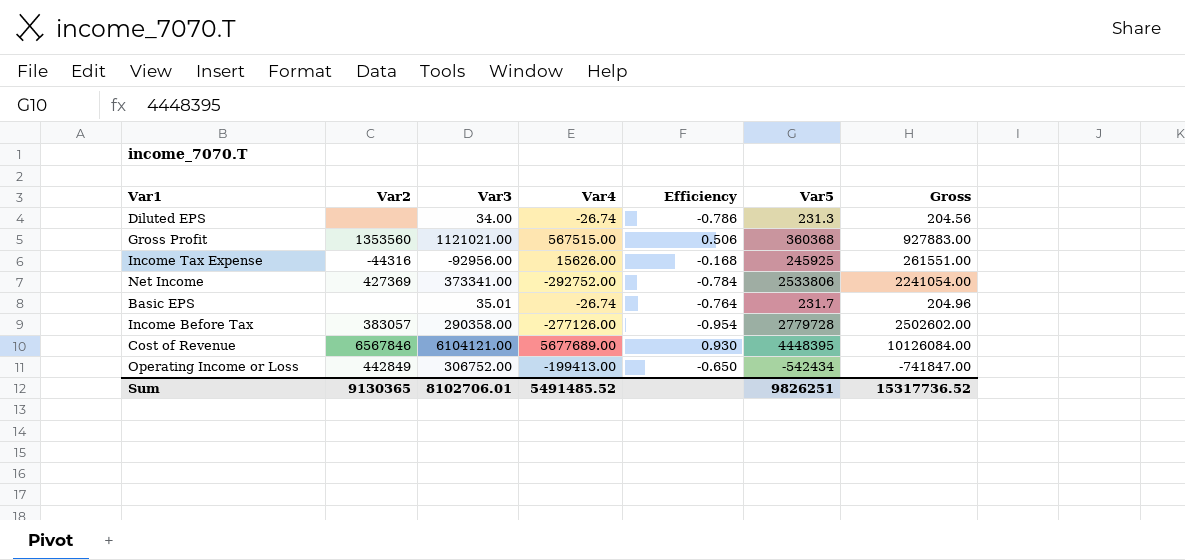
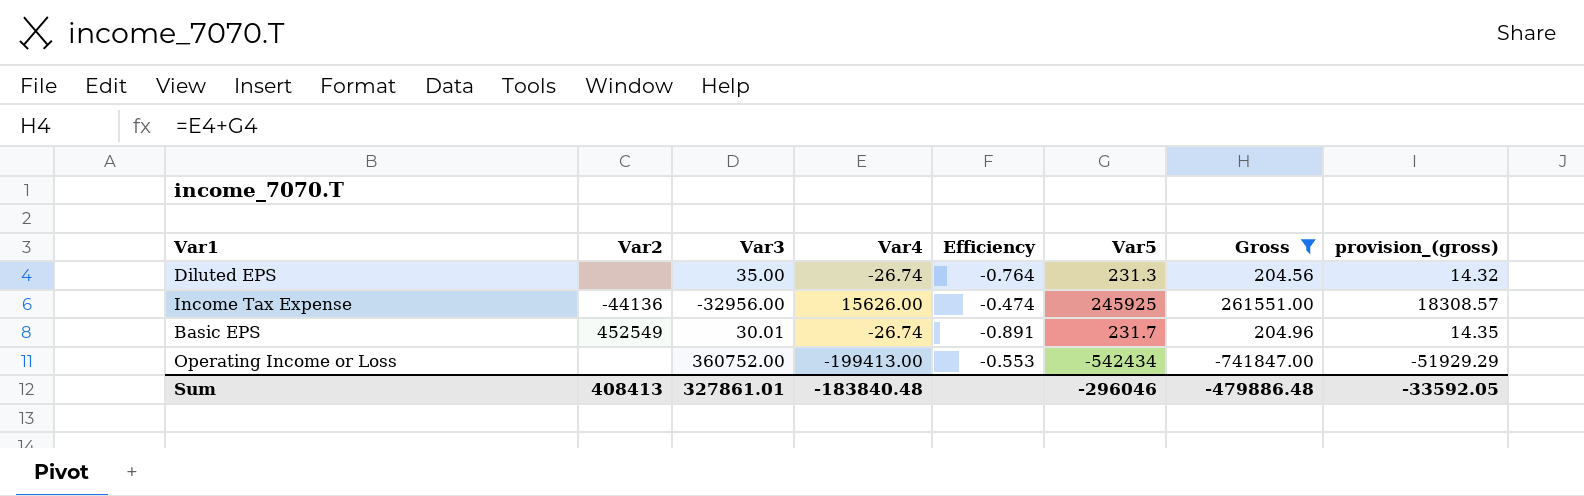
filter: none -> Gross <= 261551.00
column provision_(gross) | formula: none -> [Gross] * 0.07
Diluted EPS | Var3: 34.00 -> 35.00
Diluted EPS | Efficiency: -0.786 -> -0.764
Income Tax Expense | Var2: -44316 -> -44136
Income Tax Expense | Var3: -92956.00 -> -32956.00
Income Tax Expense | Efficiency: -0.168 -> -0.474
Basic EPS | Var2: none -> 452549
Basic EPS | Var3: 35.01 -> 30.01
Basic EPS | Efficiency: -0.764 -> -0.891
Operating Income or Loss | Var2: 442849 -> none
Operating Income or Loss | Var3: 306752.00 -> 360752.00
Operating Income or Loss | Efficiency: -0.650 -> -0.553
Sum | Var2: 9130365 -> 408413
Sum | Var3: 8102706.01 -> 327861.01
Sum | Var4: 5491485.52 -> -183840.48
Sum | Var5: 9826251 -> -296046
Sum | Gross: 15317736.52 -> -479886.48

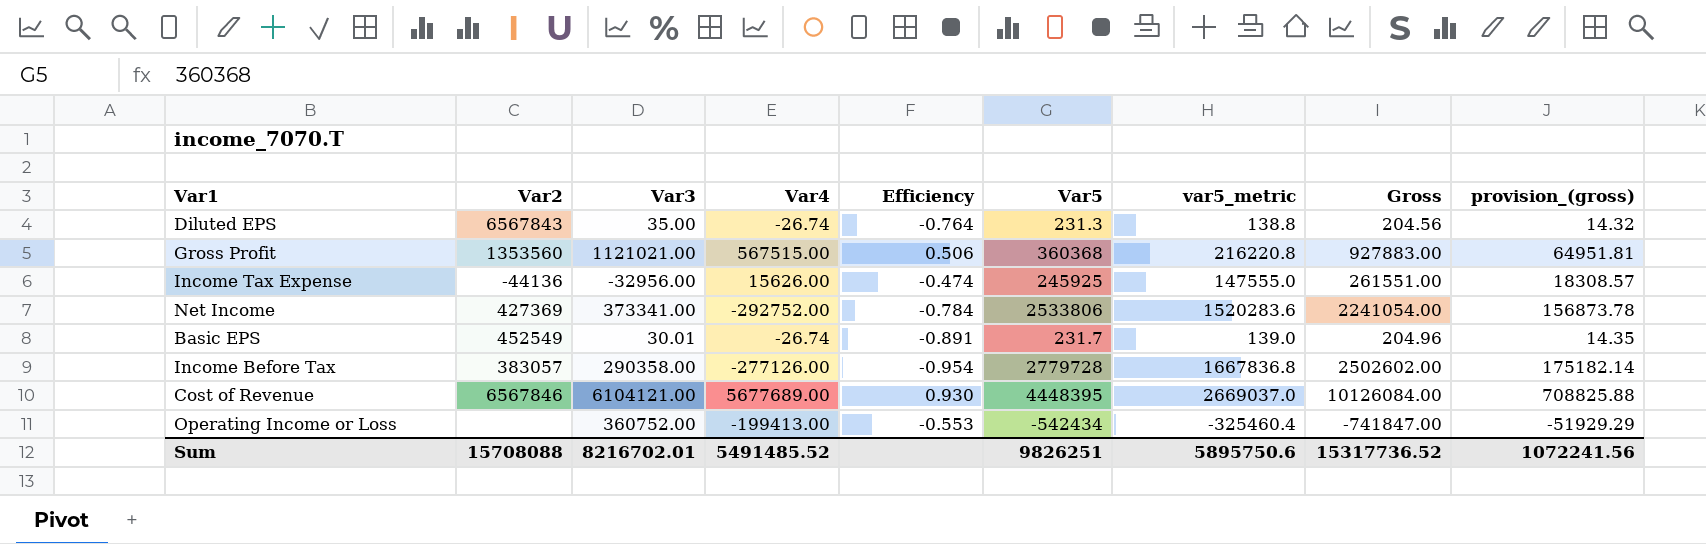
filter: Gross <= 261551.00 -> none
column var5_metric | formula: none -> [Var5] * 0.6
Diluted EPS | Var2: none -> 6567843
Sum | Var2: 408413 -> 15708088
Sum | Var3: 327861.01 -> 8216702.01
Sum | Var4: -183840.48 -> 5491485.52
Sum | Var5: -296046 -> 9826251
Sum | Gross: -479886.48 -> 15317736.52
Sum | provision_(gross): -33592.05 -> 1072241.56

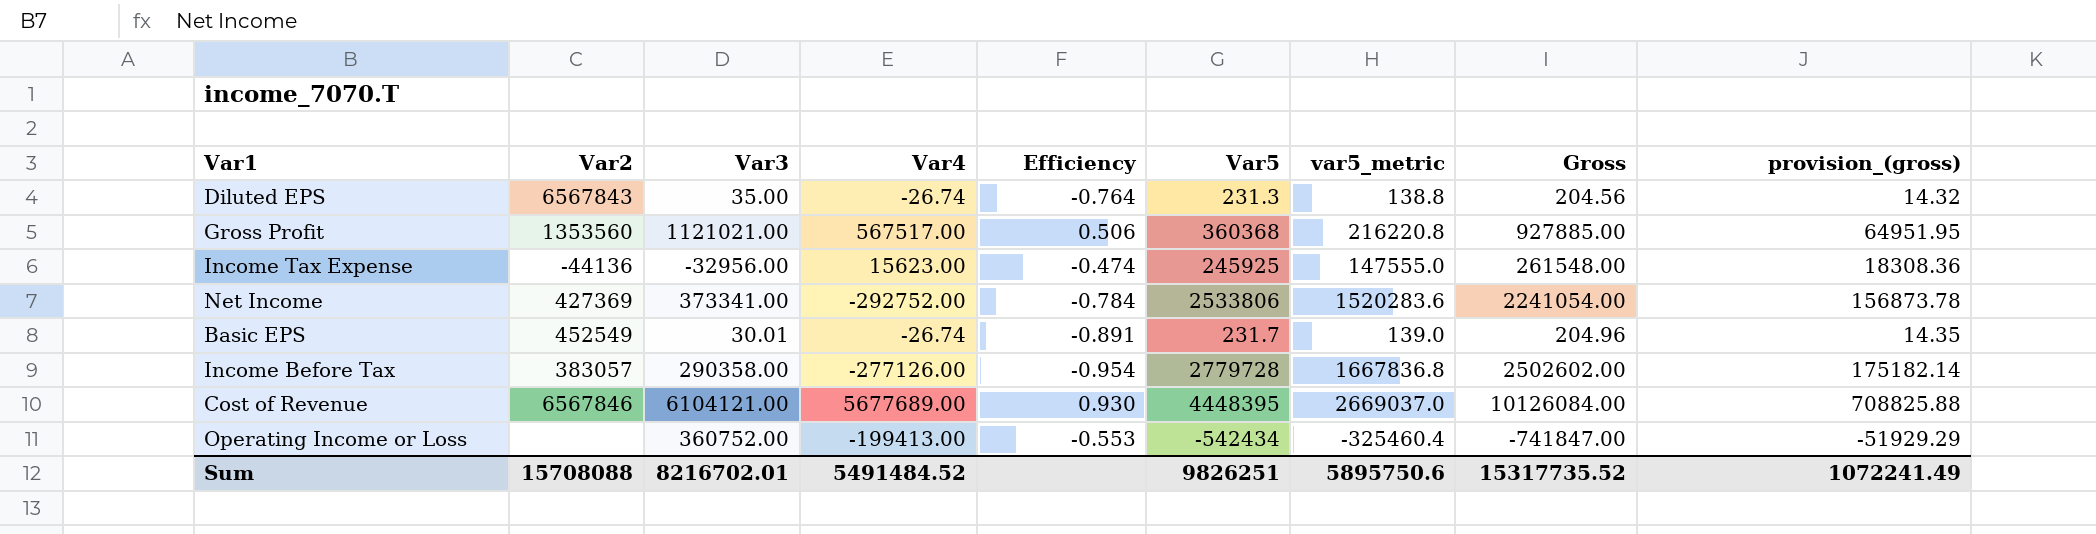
Gross Profit | Var4: 567515.00 -> 567517.00
Gross Profit | Gross: 927883.00 -> 927885.00
Gross Profit | provision_(gross): 64951.81 -> 64951.95
Income Tax Expense | Var4: 15626.00 -> 15623.00
Income Tax Expense | Gross: 261551.00 -> 261548.00
Income Tax Expense | provision_(gross): 18308.57 -> 18308.36
Sum | Var4: 5491485.52 -> 5491484.52
Sum | Gross: 15317736.52 -> 15317735.52
Sum | provision_(gross): 1072241.56 -> 1072241.49

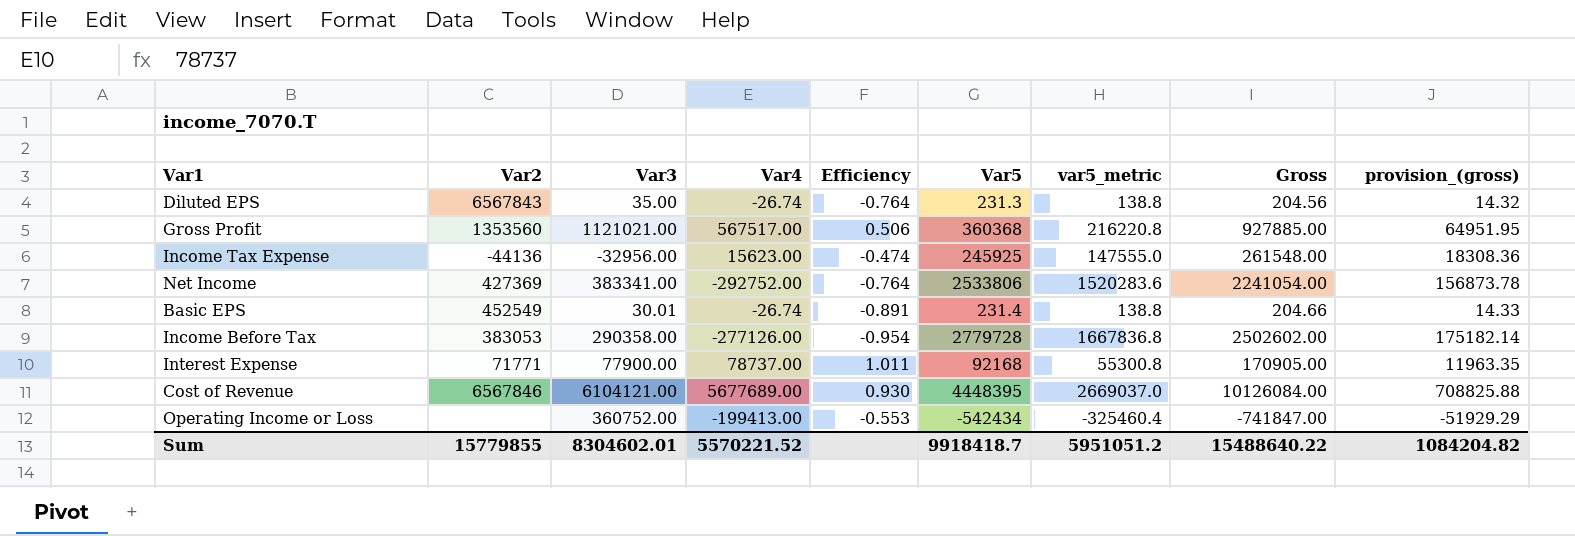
Net Income | Var3: 373341.00 -> 383341.00
Net Income | Efficiency: -0.784 -> -0.764
Basic EPS | Var5: 231.7 -> 231.4
Basic EPS | var5_metric: 139.0 -> 138.8
Basic EPS | Gross: 204.96 -> 204.66
Basic EPS | provision_(gross): 14.35 -> 14.33
Income Before Tax | Var2: 383057 -> 383053
row Interest Expense: none -> 71771 | 77900.00 | 78737.00 | 1.011 | 92168 | 55300.8 | 170905.00 | 11963.35
Sum | Var2: 15708088 -> 15779855
Sum | Var3: 8216702.01 -> 8304602.01
Sum | Var4: 5491484.52 -> 5570221.52
Sum | Var5: 9826251 -> 9918418.7
Sum | var5_metric: 5895750.6 -> 5951051.2
Sum | Gross: 15317735.52 -> 15488640.22
Sum | provision_(gross): 1072241.49 -> 1084204.82

